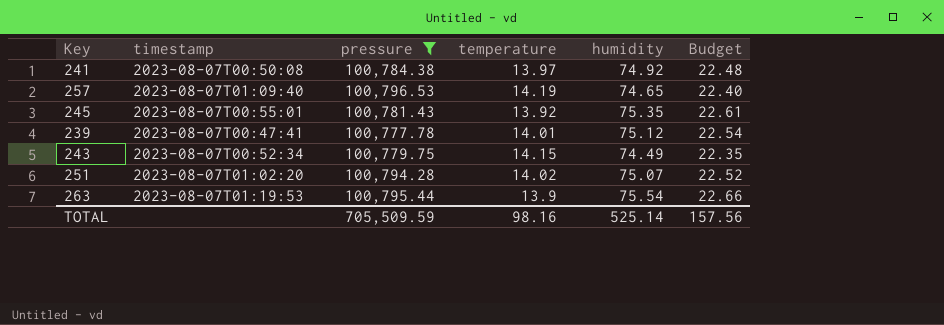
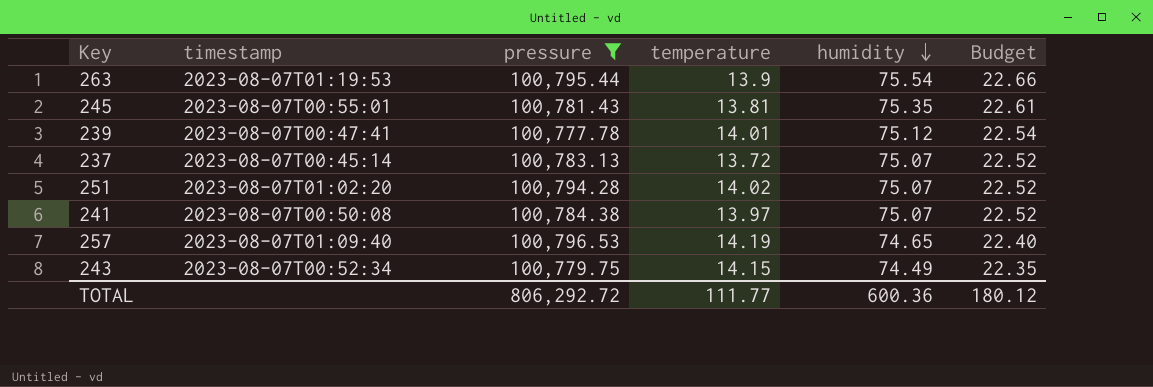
row order: none -> humidity descending
245 | temperature: 13.92 -> 13.81
row 237: none -> 2023-08-07T00:45:14 | 100,783.13 | 13.72 | 75.07 | 22.52
241 | humidity: 74.92 -> 75.07
241 | Budget: 22.48 -> 22.52
TOTAL | pressure: 705,509.59 -> 806,292.72
TOTAL | temperature: 98.16 -> 111.77
TOTAL | humidity: 525.14 -> 600.36
TOTAL | Budget: 157.56 -> 180.12

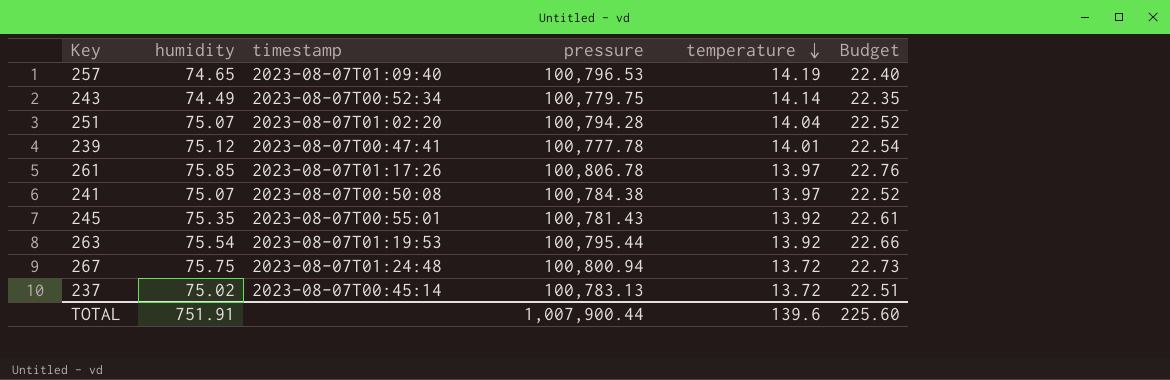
filter: pressure <= 100,796.53 -> none
row order: humidity descending -> temperature descending
column humidity | position: 5 -> 2
243 | temperature: 14.15 -> 14.14
251 | temperature: 14.02 -> 14.04
245 | temperature: 13.81 -> 13.92
263 | temperature: 13.9 -> 13.92
237 | humidity: 75.07 -> 75.02
237 | Budget: 22.52 -> 22.51
TOTAL | humidity: 600.36 -> 751.91
TOTAL | pressure: 806,292.72 -> 1,007,900.44
TOTAL | temperature: 111.77 -> 139.6
TOTAL | Budget: 180.12 -> 225.60

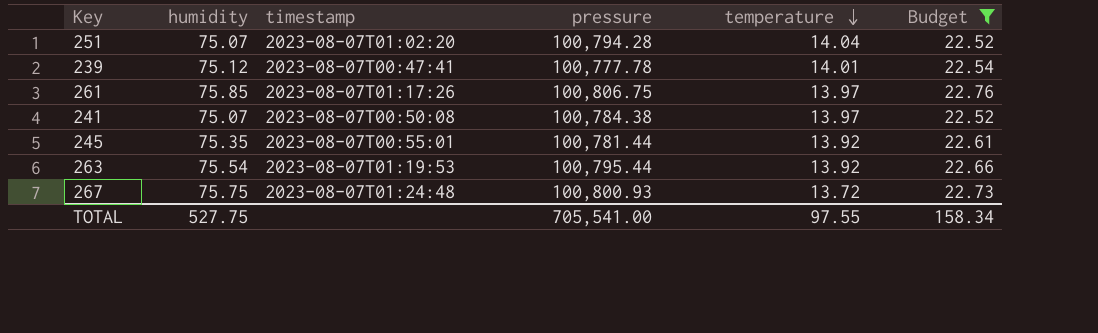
filter: none -> Budget >= 22.52
261 | pressure: 100,806.78 -> 100,806.75
245 | pressure: 100,781.43 -> 100,781.44
267 | pressure: 100,800.94 -> 100,800.93
TOTAL | humidity: 751.91 -> 527.75
TOTAL | pressure: 1,007,900.44 -> 705,541.00
TOTAL | temperature: 139.6 -> 97.55
TOTAL | Budget: 225.60 -> 158.34

